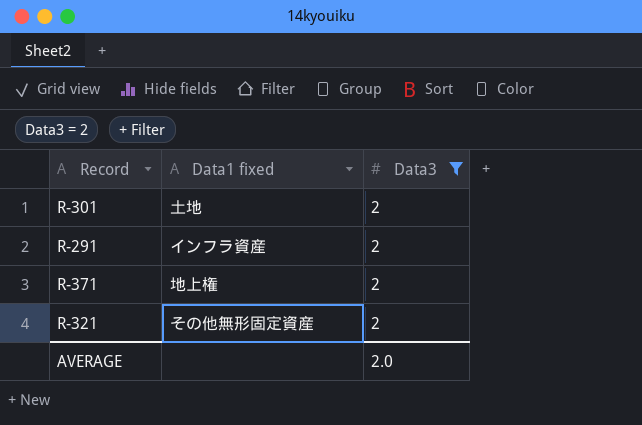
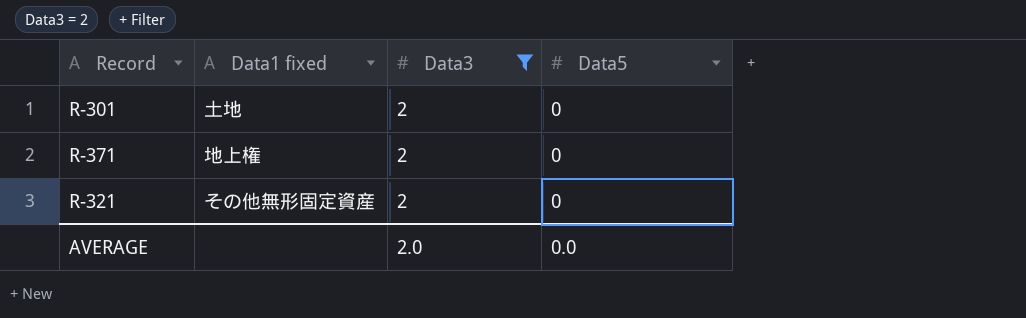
column Data5 | position: none -> 4
row R-291: インフラ資産 | 2 -> none

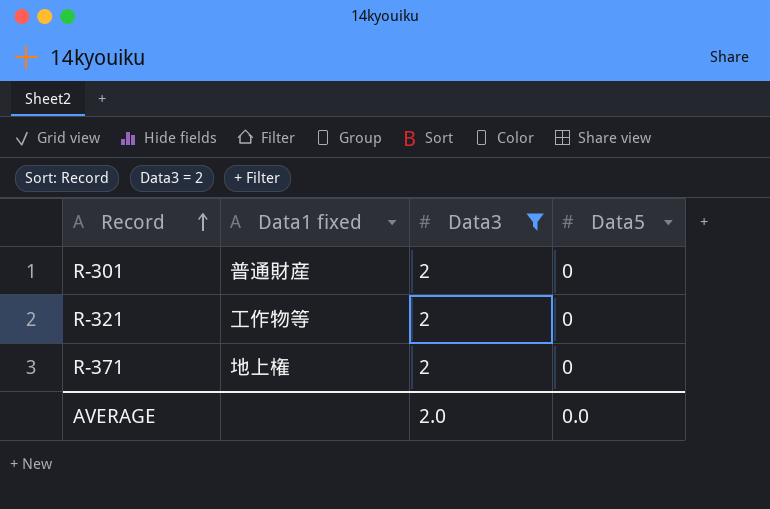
row order: none -> Record ascending
R-301 | Data1 fixed: 土地 -> 普通財産
R-321 | Data1 fixed: その他無形固定資産 -> 工作物等

